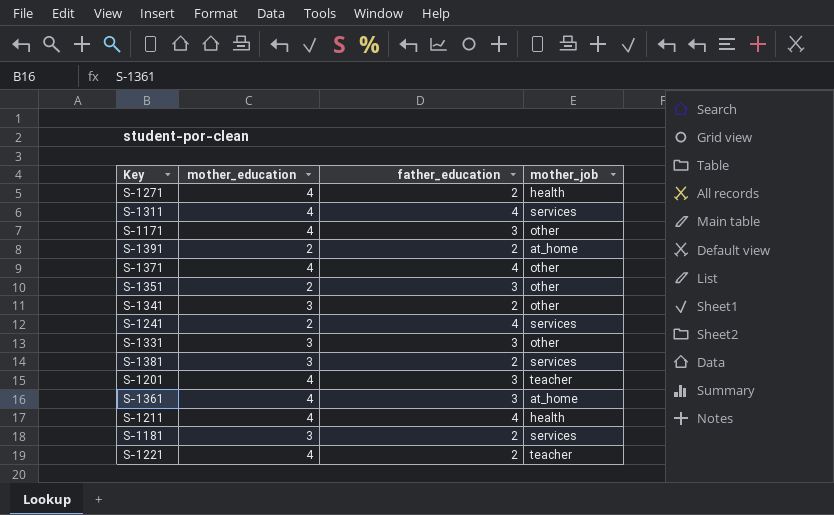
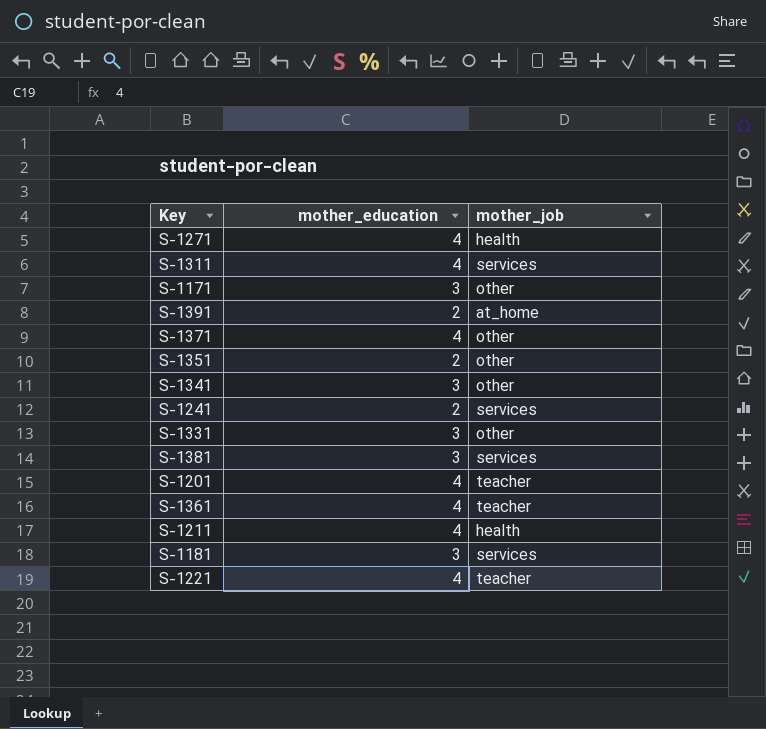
column father_education | position: 3 -> none
S-1171 | mother_education: 4 -> 3
S-1361 | mother_job: at_home -> teacher

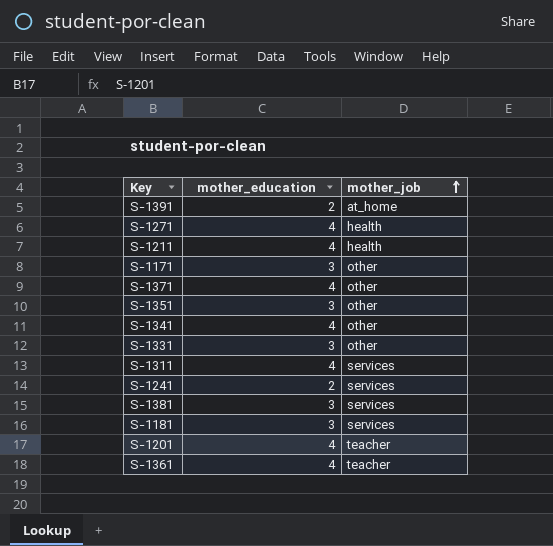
row order: none -> mother_job ascending
row S-1221: 4 | teacher -> none
S-1351 | mother_education: 2 -> 3
S-1341 | mother_education: 3 -> 4

